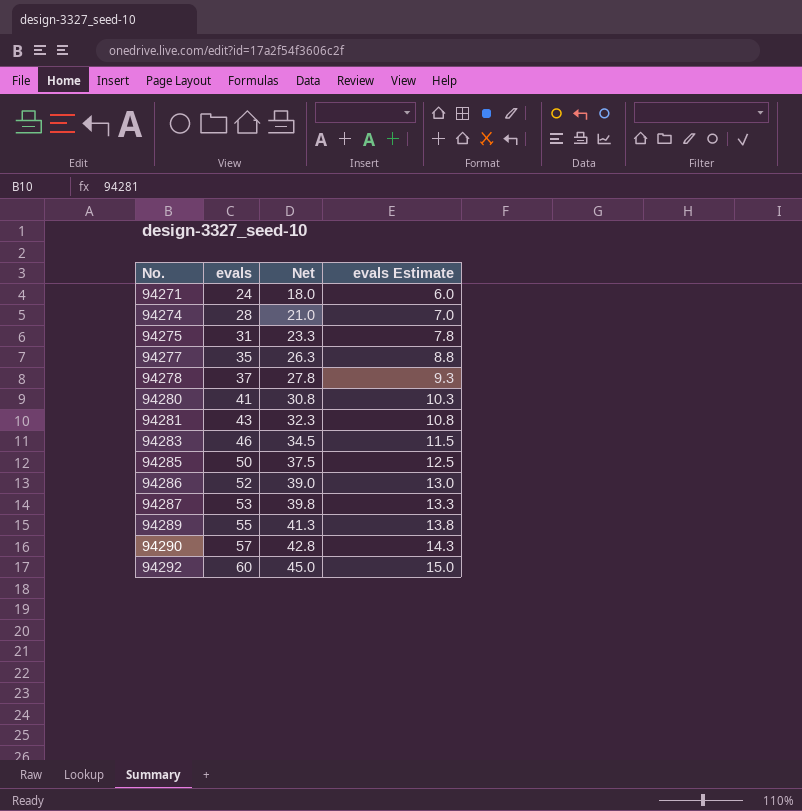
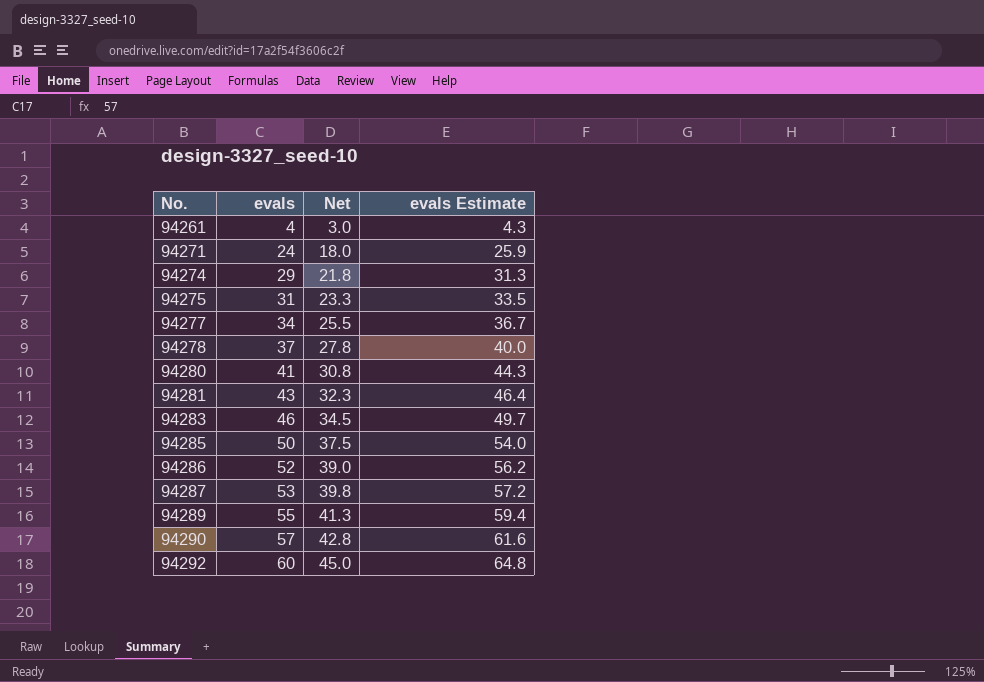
column evals Estimate | formula: [evals] * 0.25 -> [evals] * 1.08
row 94261: none -> 4 | 3.0 | 4.3
94274 | evals: 28 -> 29
94274 | Net: 21.0 -> 21.8
94277 | evals: 35 -> 34
94277 | Net: 26.3 -> 25.5

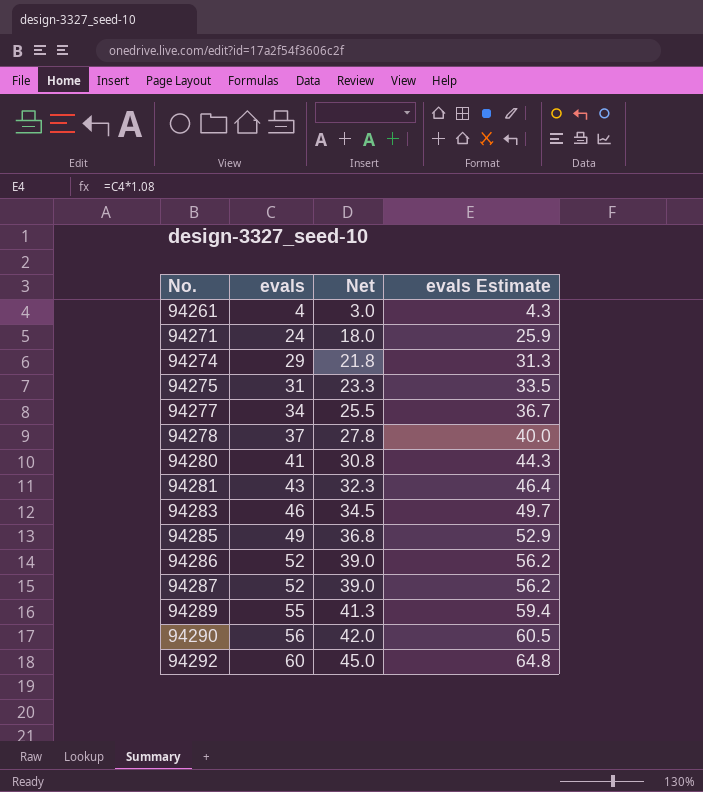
94285 | evals: 50 -> 49
94285 | Net: 37.5 -> 36.8
94285 | evals Estimate: 54.0 -> 52.9
94287 | evals: 53 -> 52
94287 | Net: 39.8 -> 39.0
94287 | evals Estimate: 57.2 -> 56.2
94290 | evals: 57 -> 56
94290 | Net: 42.8 -> 42.0
94290 | evals Estimate: 61.6 -> 60.5

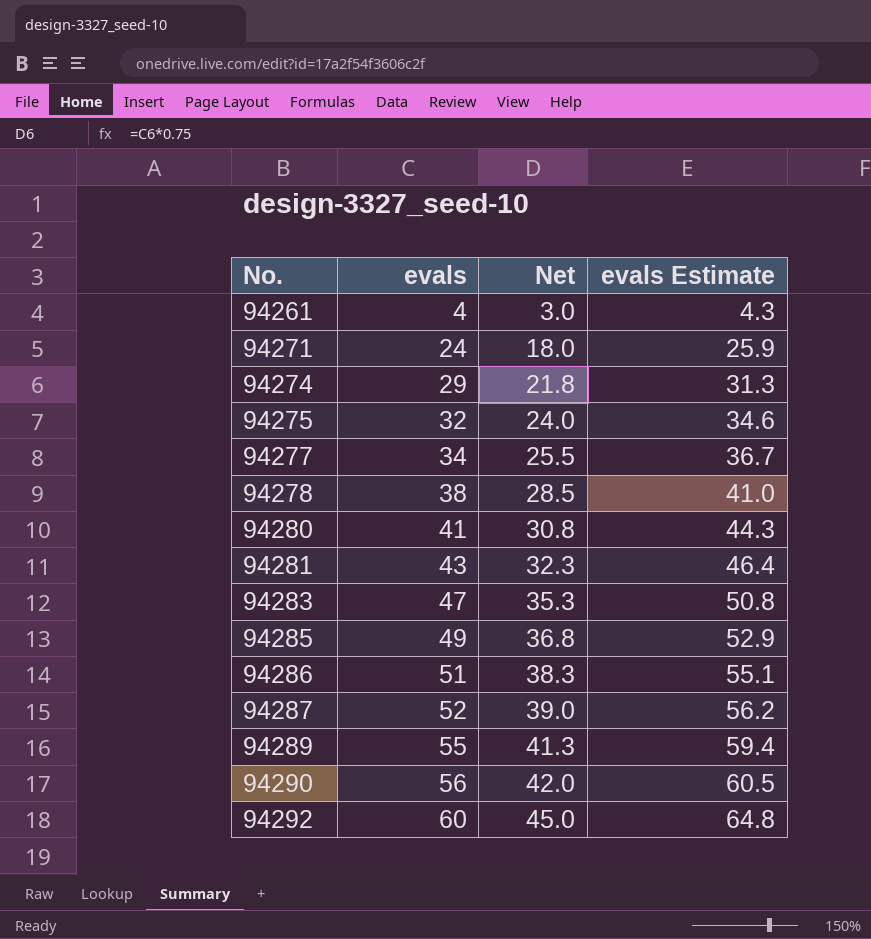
94275 | evals: 31 -> 32
94275 | Net: 23.3 -> 24.0
94275 | evals Estimate: 33.5 -> 34.6
94278 | evals: 37 -> 38
94278 | Net: 27.8 -> 28.5
94278 | evals Estimate: 40.0 -> 41.0
94283 | evals: 46 -> 47
94283 | Net: 34.5 -> 35.3
94283 | evals Estimate: 49.7 -> 50.8
94286 | evals: 52 -> 51
94286 | Net: 39.0 -> 38.3
94286 | evals Estimate: 56.2 -> 55.1

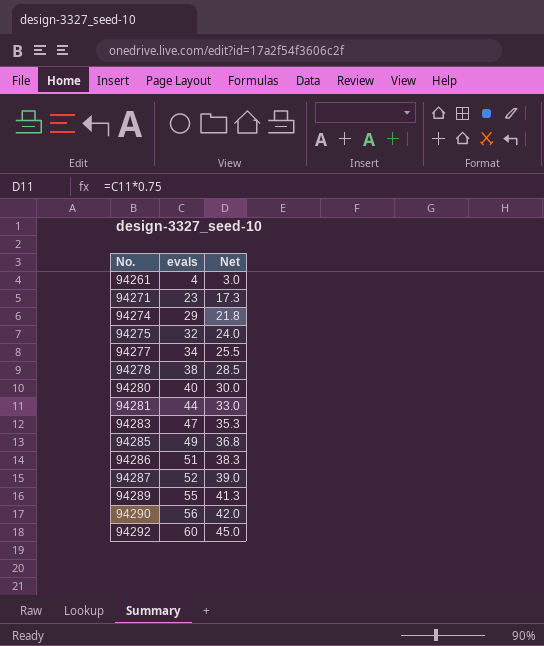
column evals Estimate | formula: [evals] * 1.08 -> none
94271 | evals: 24 -> 23
94271 | Net: 18.0 -> 17.3
94280 | evals: 41 -> 40
94280 | Net: 30.8 -> 30.0
94281 | evals: 43 -> 44
94281 | Net: 32.3 -> 33.0

